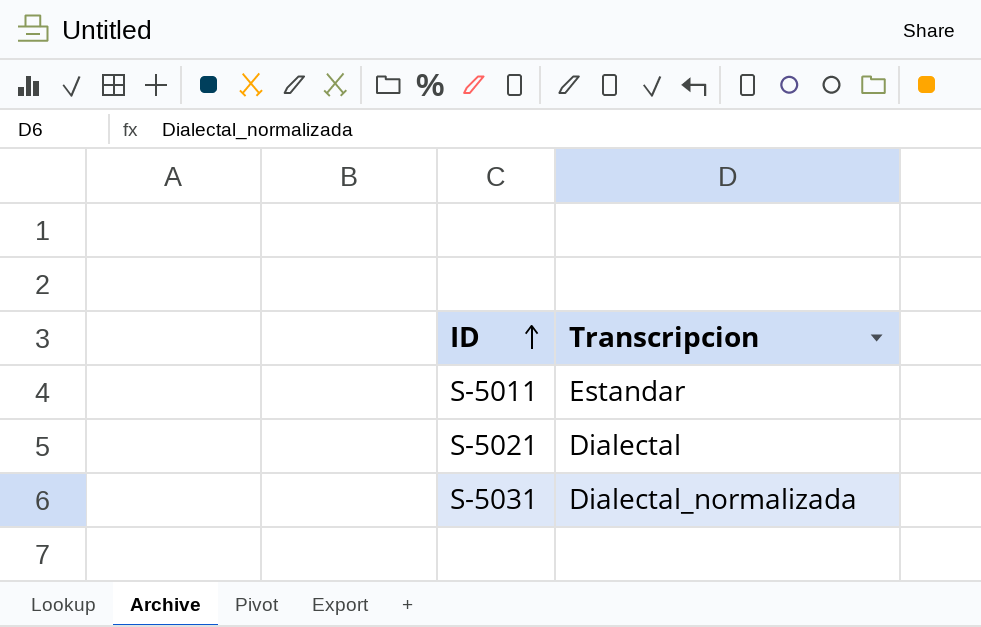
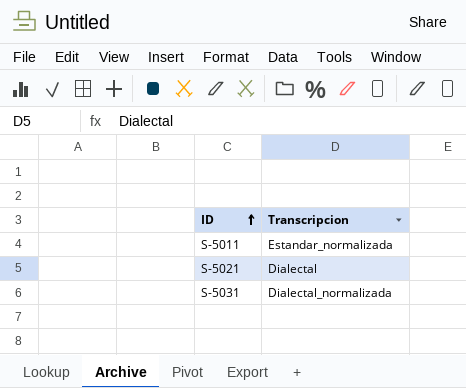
S-5011 | Transcripcion: Estandar -> Estandar_normalizada

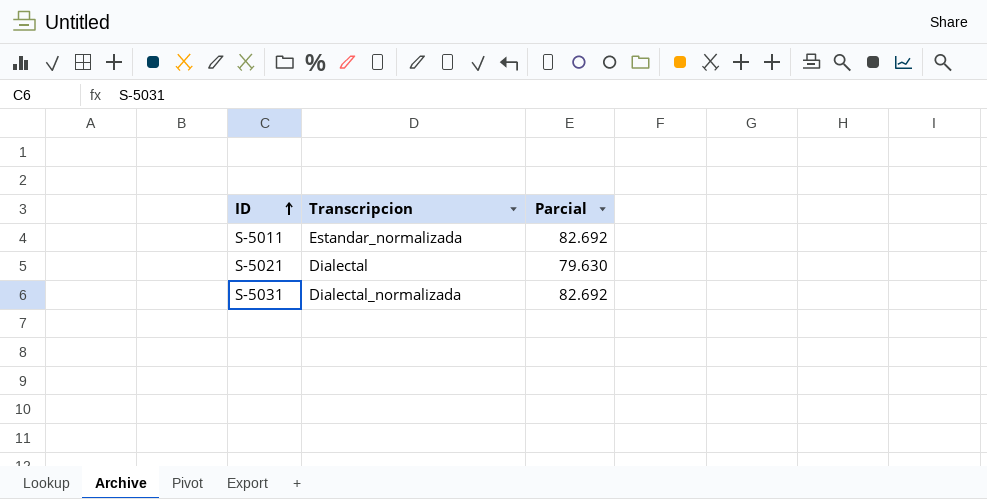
column Parcial | position: none -> 3

